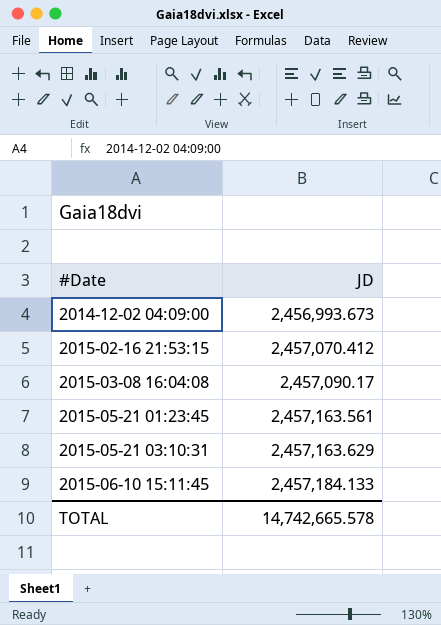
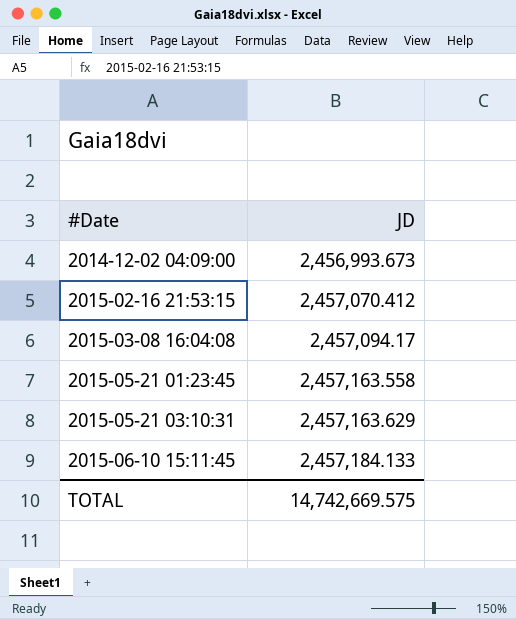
2015-03-08 16:04:08 | JD: 2,457,090.17 -> 2,457,094.17
2015-05-21 01:23:45 | JD: 2,457,163.561 -> 2,457,163.558
TOTAL | JD: 14,742,665.578 -> 14,742,669.575

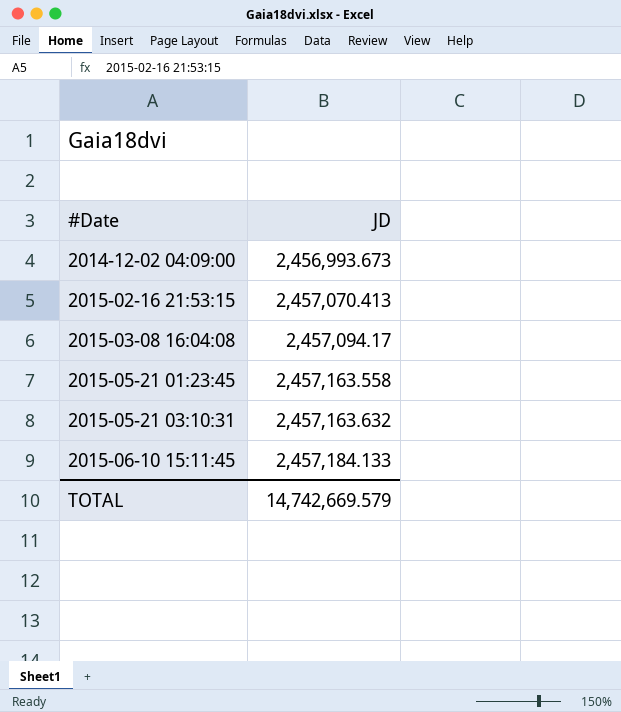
2015-02-16 21:53:15 | JD: 2,457,070.412 -> 2,457,070.413
2015-05-21 03:10:31 | JD: 2,457,163.629 -> 2,457,163.632
TOTAL | JD: 14,742,669.575 -> 14,742,669.579

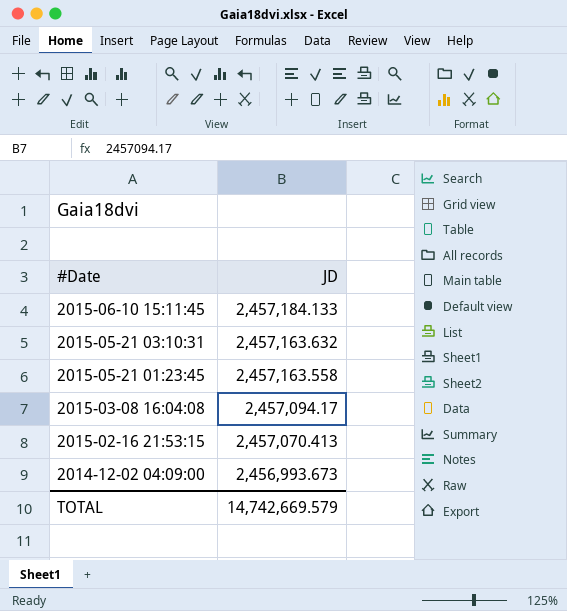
row order: #Date ascending -> #Date descending

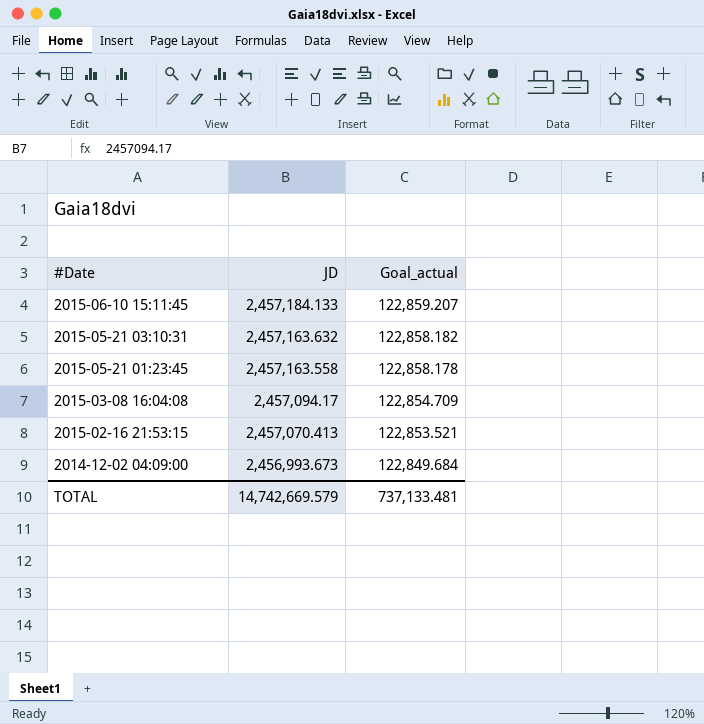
column Goal_actual | formula: none -> [JD] * 0.05

